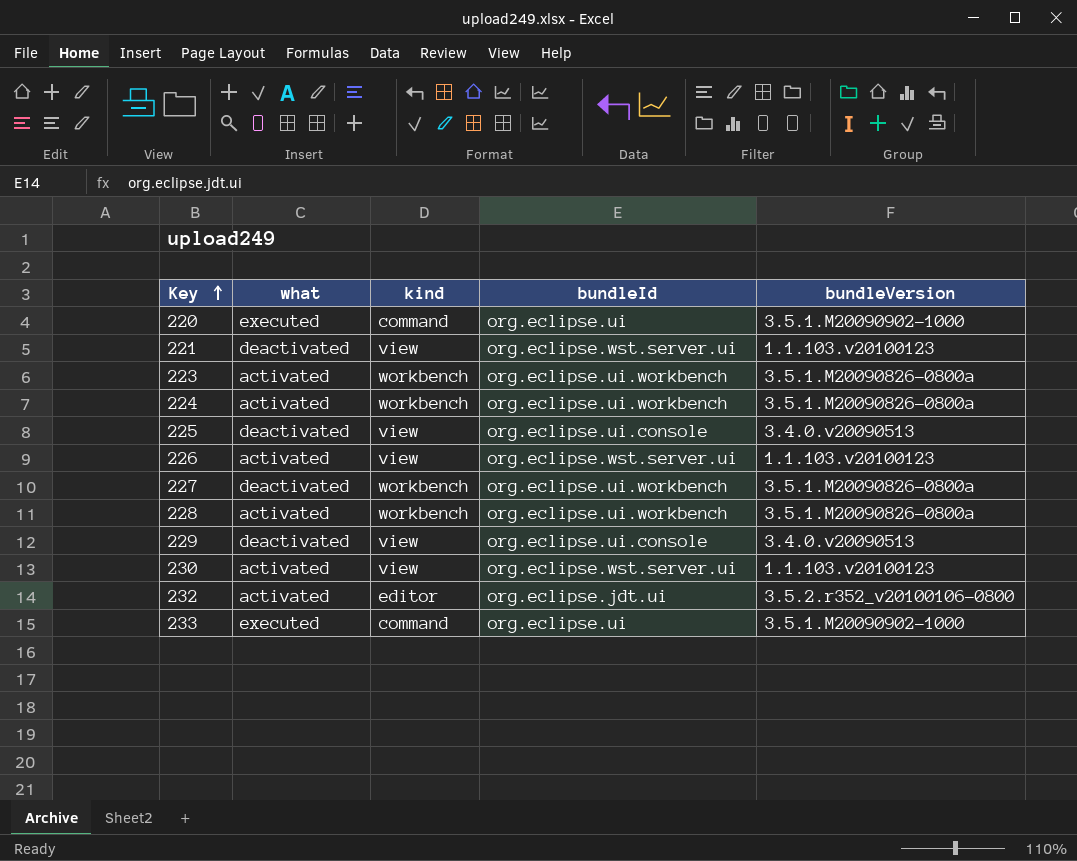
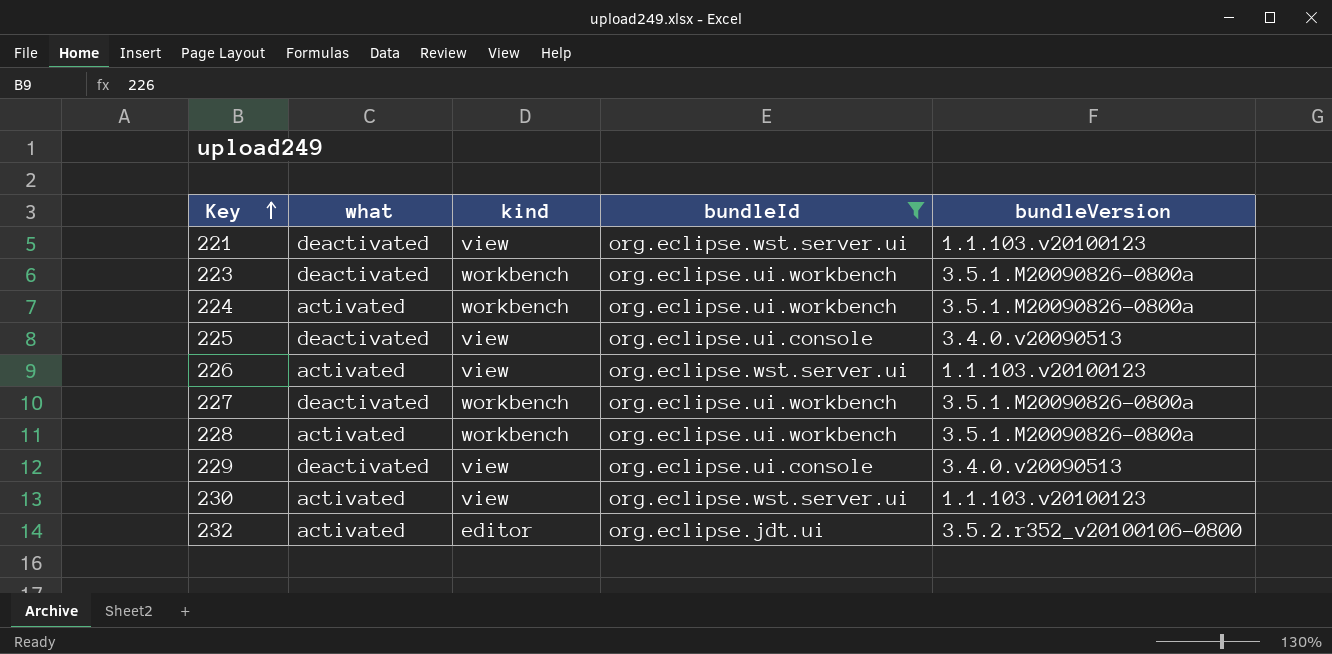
filter: none -> bundleId != org.eclipse.ui
223 | what: activated -> deactivated

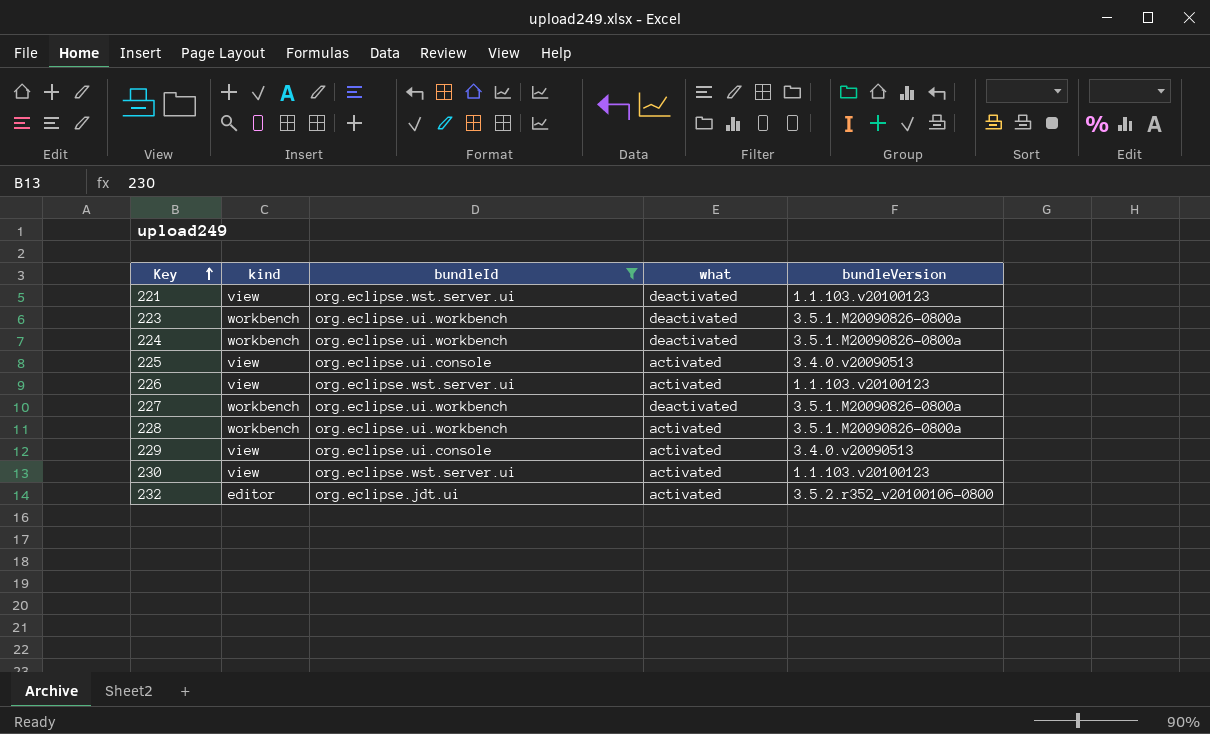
column what | position: 2 -> 4
224 | what: activated -> deactivated
225 | what: deactivated -> activated
229 | what: deactivated -> activated

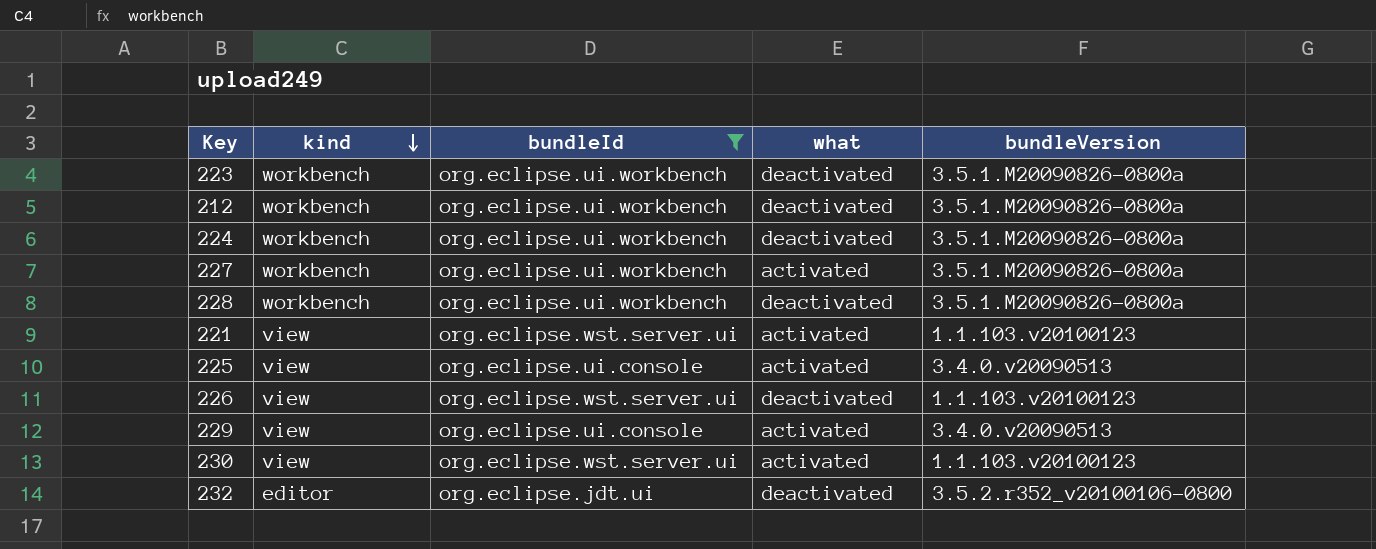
row order: Key ascending -> kind descending
row 212: none -> workbench | org.eclipse.ui.workbench | deactivated | 3.5.1.M20090826-0800a
227 | what: deactivated -> activated
228 | what: activated -> deactivated
221 | what: deactivated -> activated
226 | what: activated -> deactivated
232 | what: activated -> deactivated

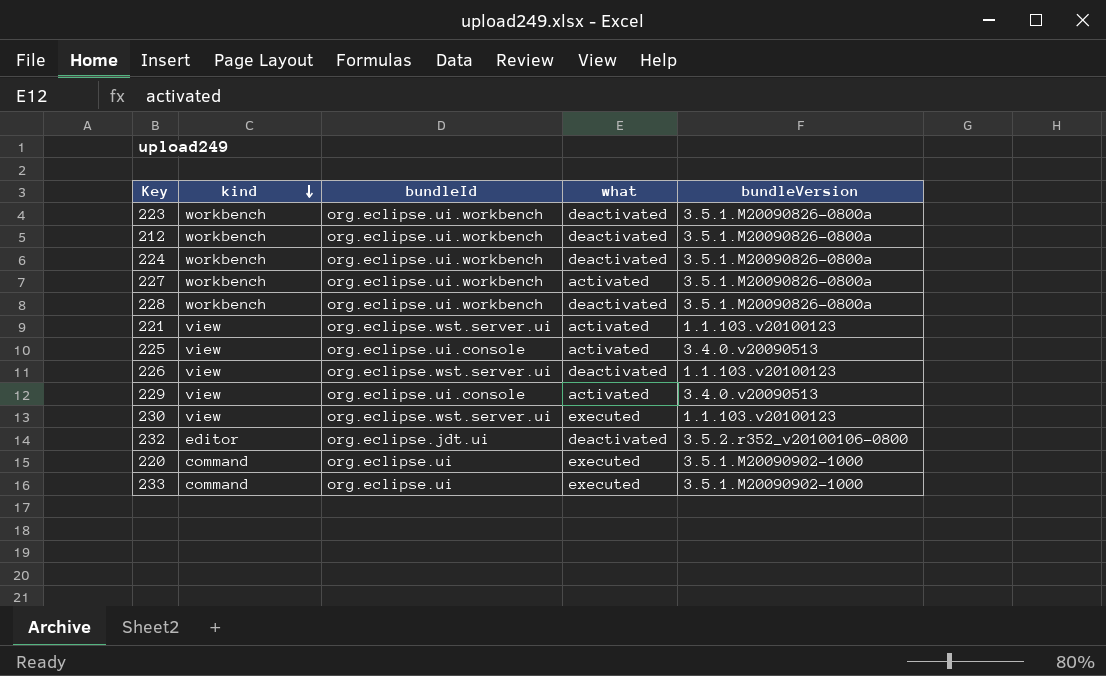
filter: bundleId != org.eclipse.ui -> none
230 | what: activated -> executed

